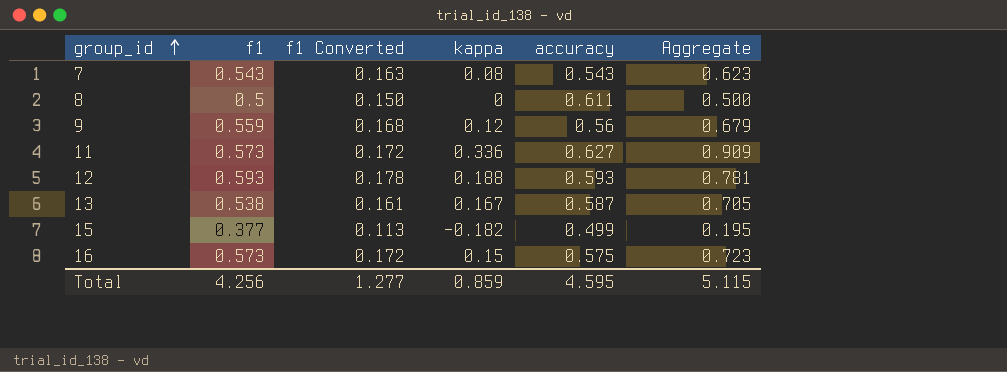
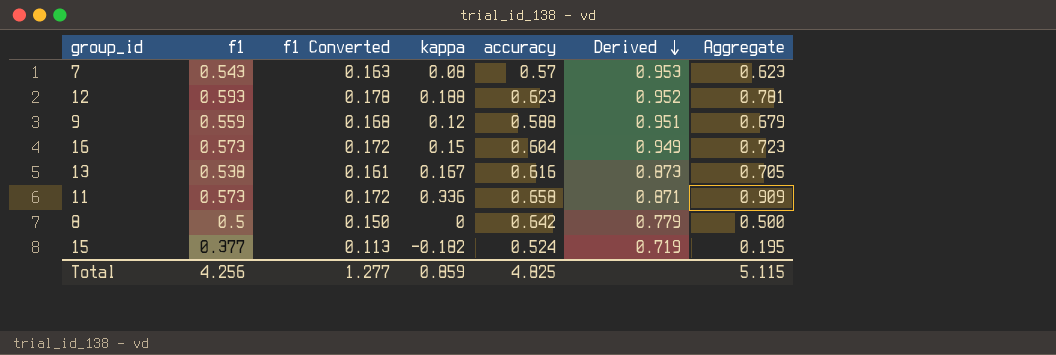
row order: group_id ascending -> Derived descending
column Derived | formula: none -> [f1] / [accuracy]
7 | accuracy: 0.543 -> 0.57
12 | accuracy: 0.593 -> 0.623
9 | accuracy: 0.56 -> 0.588
16 | accuracy: 0.575 -> 0.604
13 | accuracy: 0.587 -> 0.616
11 | accuracy: 0.627 -> 0.658
8 | accuracy: 0.611 -> 0.642
15 | accuracy: 0.499 -> 0.524
Total | accuracy: 4.595 -> 4.825

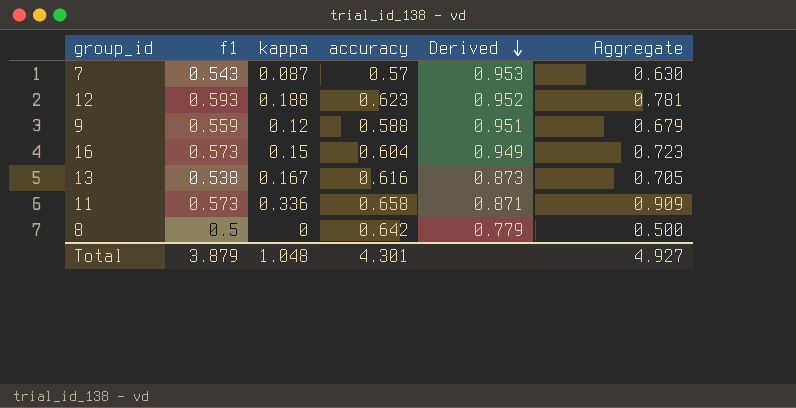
column f1 Converted | formula: [f1] * 0.3 -> none
row 15: 0.377 | 0.113 | -0.182 | 0.524 | 0.719 | 0.195 -> none
7 | kappa: 0.08 -> 0.087
7 | Aggregate: 0.623 -> 0.630
Total | f1: 4.256 -> 3.879
Total | kappa: 0.859 -> 1.048
Total | accuracy: 4.825 -> 4.301
Total | Aggregate: 5.115 -> 4.927

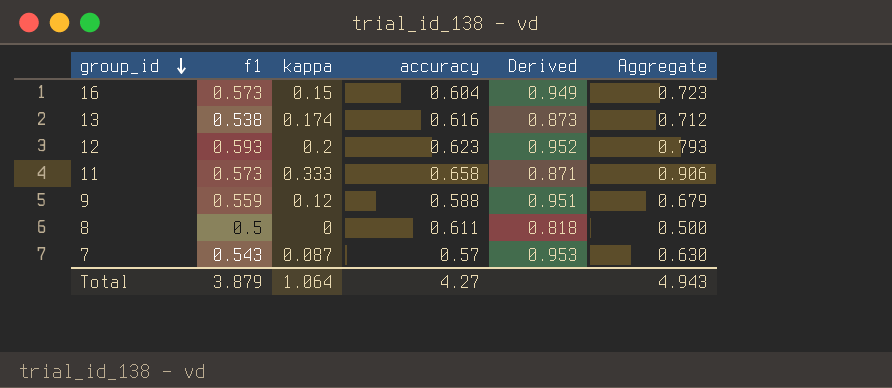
row order: Derived descending -> group_id descending
13 | kappa: 0.167 -> 0.174
13 | Aggregate: 0.705 -> 0.712
12 | kappa: 0.188 -> 0.2
12 | Aggregate: 0.781 -> 0.793
11 | kappa: 0.336 -> 0.333
11 | Aggregate: 0.909 -> 0.906
8 | accuracy: 0.642 -> 0.611
8 | Derived: 0.779 -> 0.818
Total | kappa: 1.048 -> 1.064
Total | accuracy: 4.301 -> 4.27
Total | Aggregate: 4.927 -> 4.943

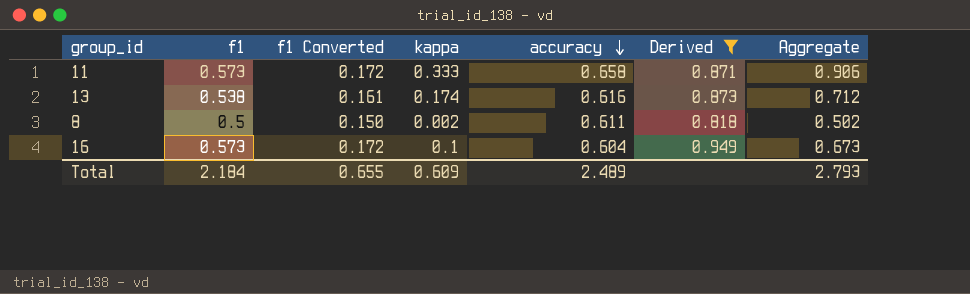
filter: none -> Derived <= 0.949
row order: group_id descending -> accuracy descending
column f1 Converted | formula: none -> [f1] * 0.3
8 | kappa: 0 -> 0.002
8 | Aggregate: 0.500 -> 0.502
16 | kappa: 0.15 -> 0.1
16 | Aggregate: 0.723 -> 0.673
Total | f1: 3.879 -> 2.184
Total | kappa: 1.064 -> 0.609
Total | accuracy: 4.27 -> 2.489
Total | Aggregate: 4.943 -> 2.793

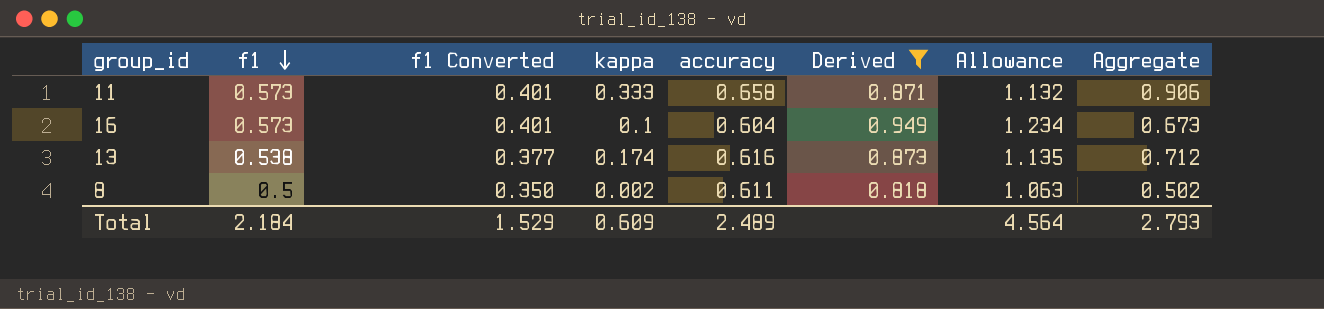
row order: accuracy descending -> f1 descending
column f1 Converted | formula: [f1] * 0.3 -> [f1] * 0.7
column Allowance | formula: none -> [Derived] * 1.3
Total | f1 Converted: 0.655 -> 1.529

